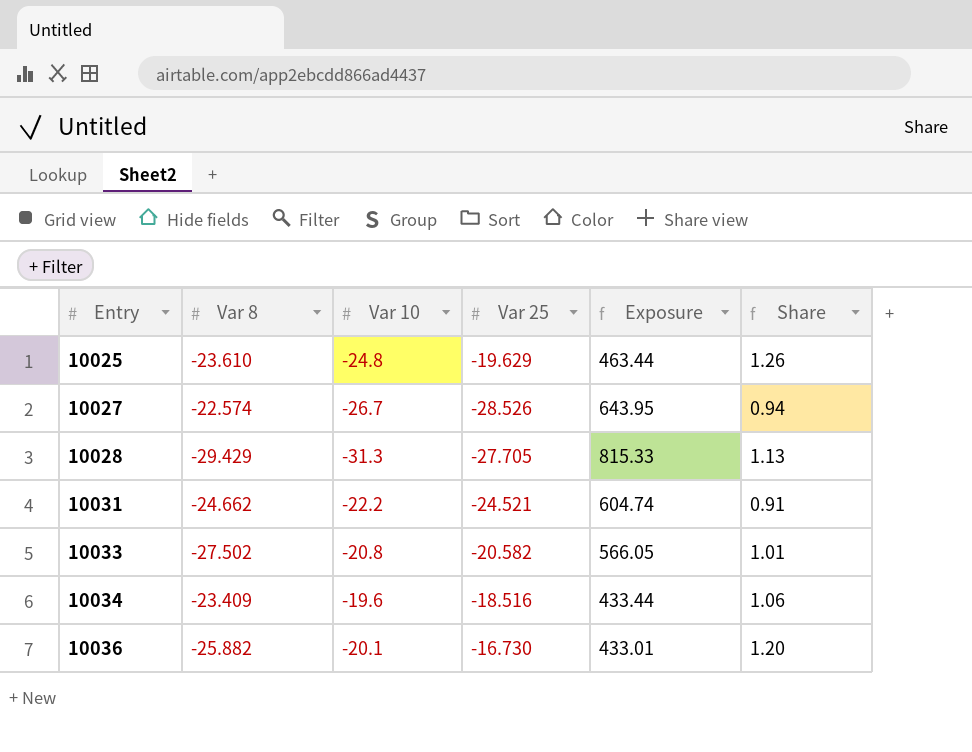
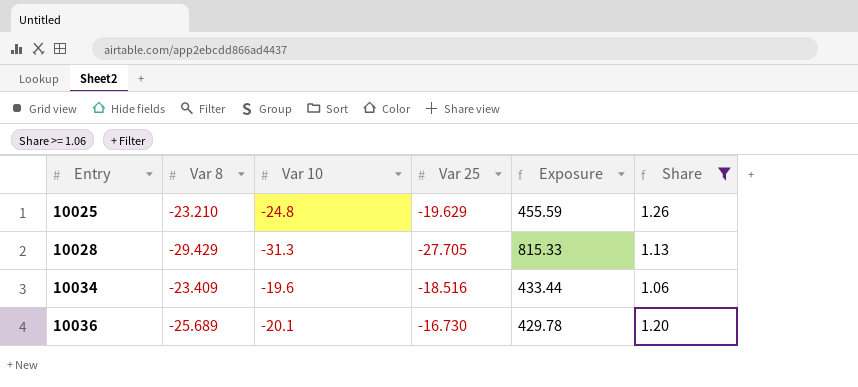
filter: none -> Share >= 1.06
10025 | Var 8: -23.610 -> -23.210
10025 | Exposure: 463.44 -> 455.59
10036 | Var 8: -25.882 -> -25.689
10036 | Exposure: 433.01 -> 429.78

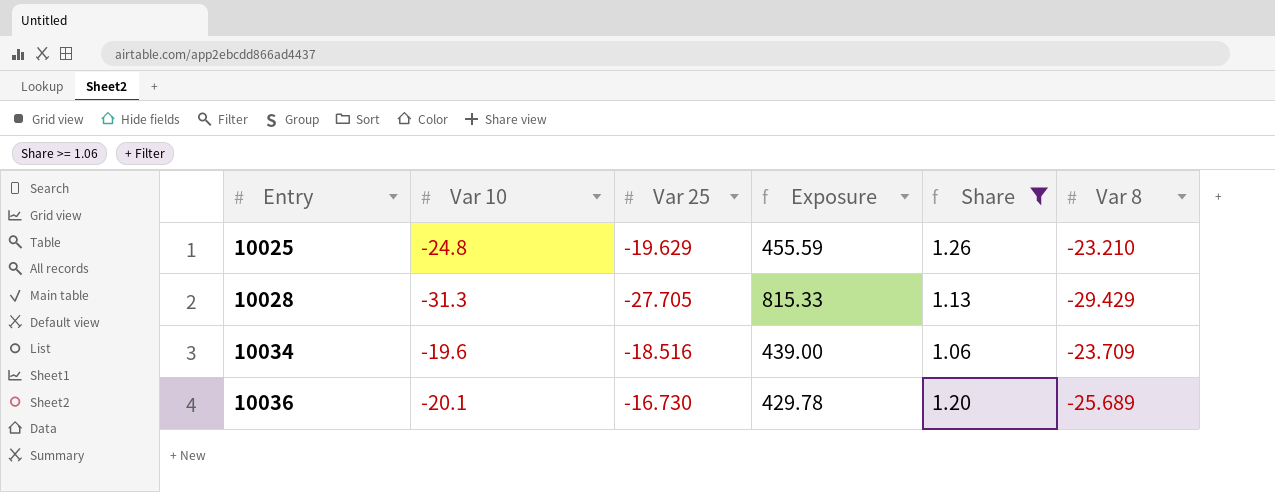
column Var 8 | position: 2 -> 6
10034 | Exposure: 433.44 -> 439.00
10034 | Var 8: -23.409 -> -23.709

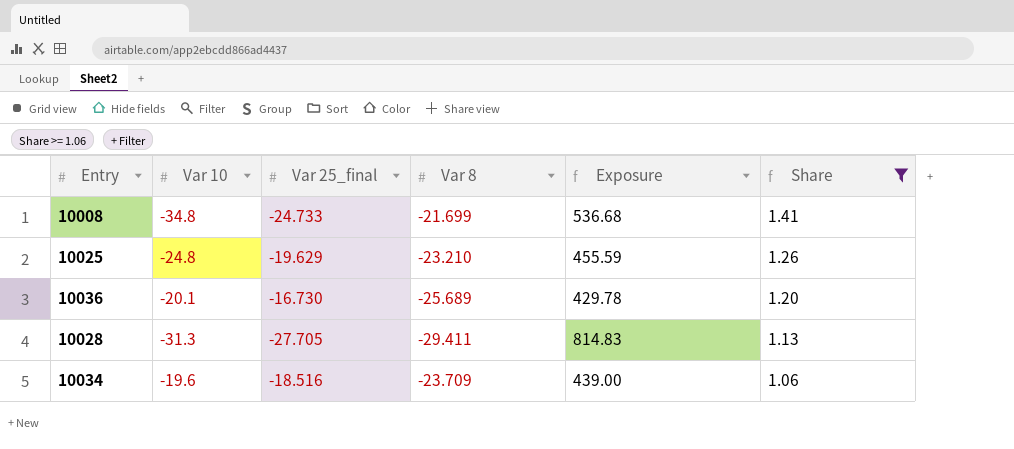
row order: Entry ascending -> Share descending
column name: Var 25 -> Var 25_final
column Var 8 | position: 6 -> 4
row 10008: none -> -34.8 | -24.733 | -21.699 | 536.68 | 1.41
10028 | Var 8: -29.429 -> -29.411
10028 | Exposure: 815.33 -> 814.83

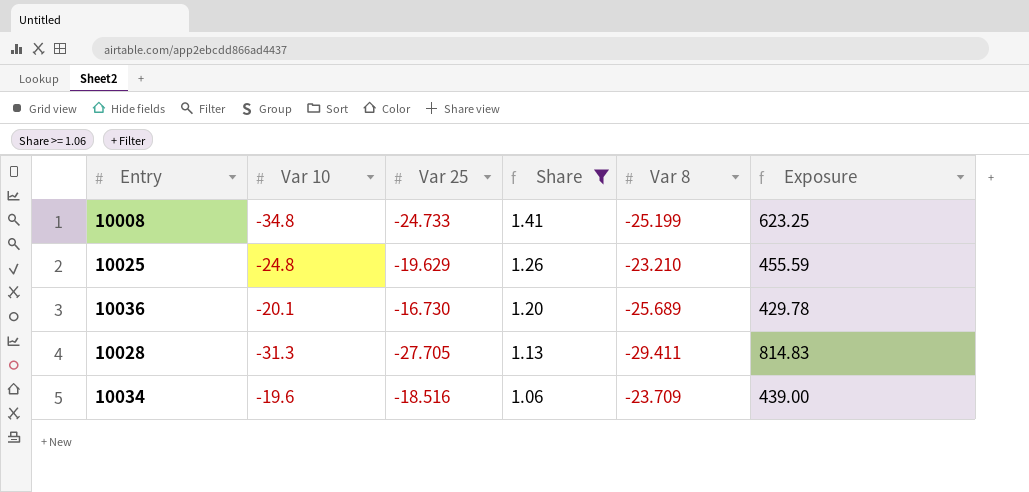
column name: Var 25_final -> Var 25
column Share | position: 6 -> 4
10008 | Var 8: -21.699 -> -25.199
10008 | Exposure: 536.68 -> 623.25

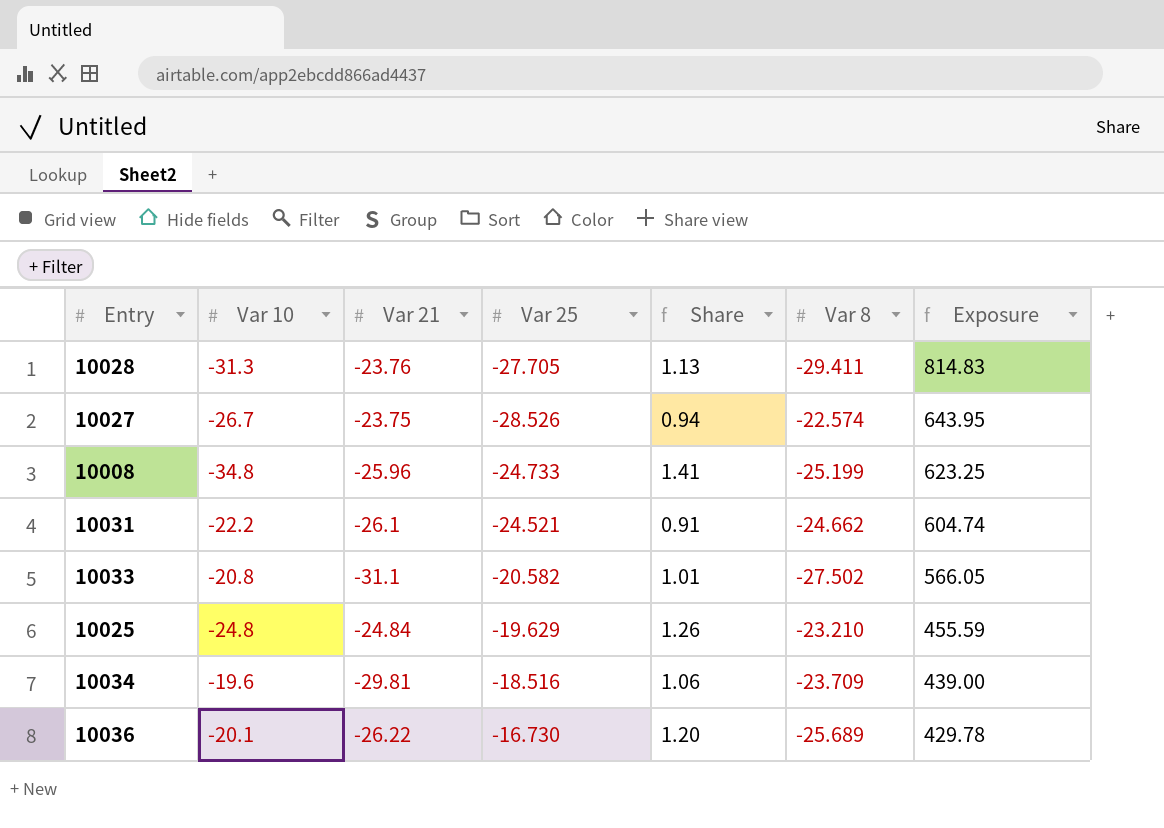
filter: Share >= 1.06 -> none
row order: Share descending -> Exposure descending
column Var 21 | position: none -> 3

